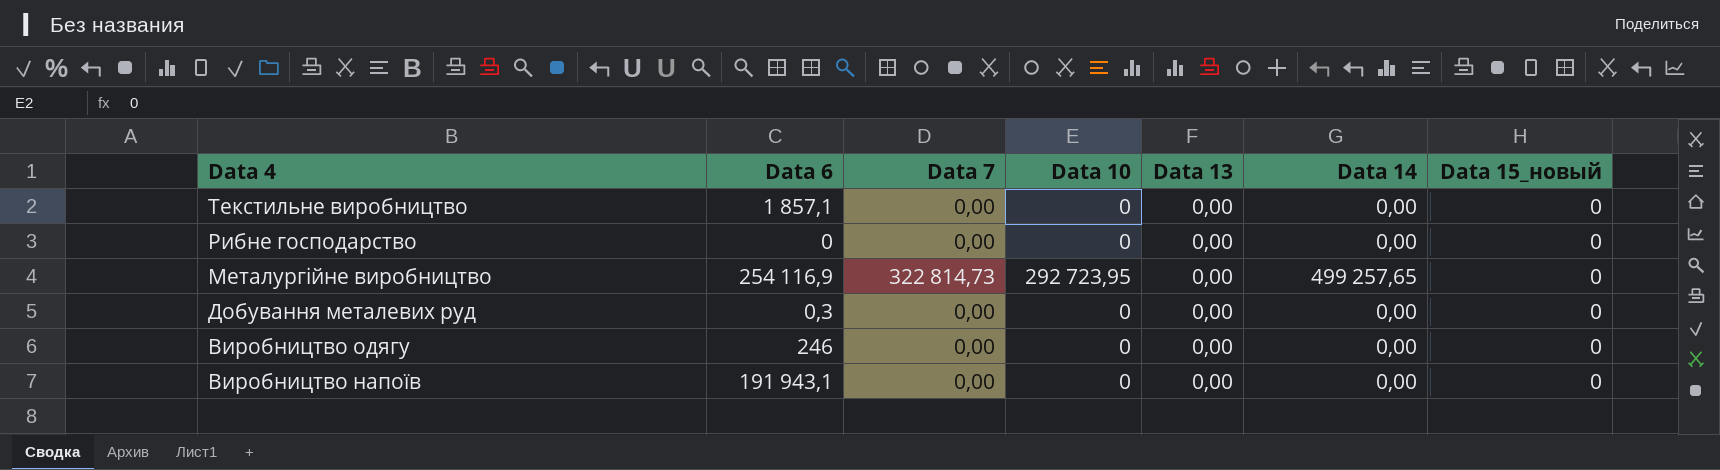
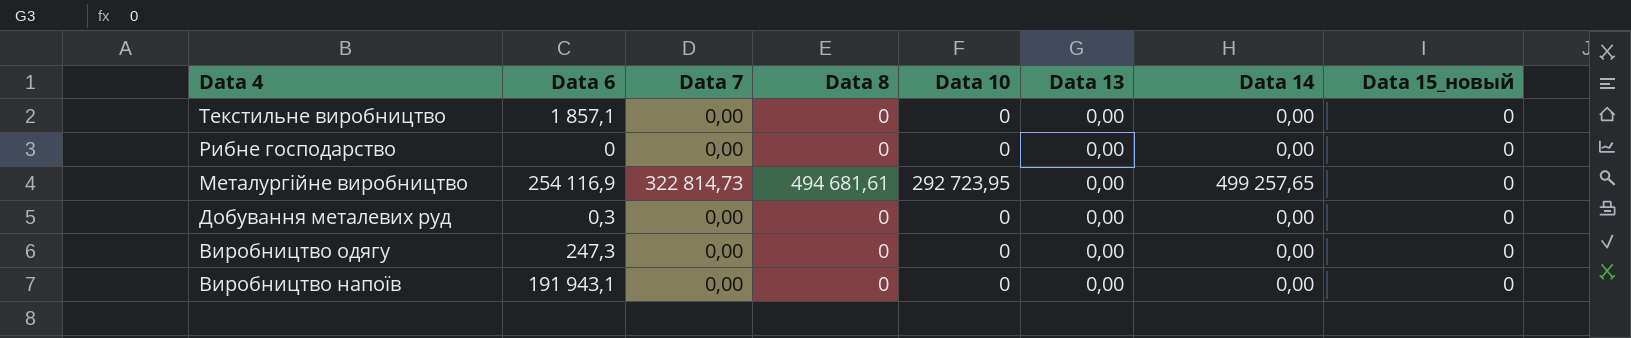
column Data 8 | position: none -> 4
Виробництво одягу | Data 6: 246 -> 247,3

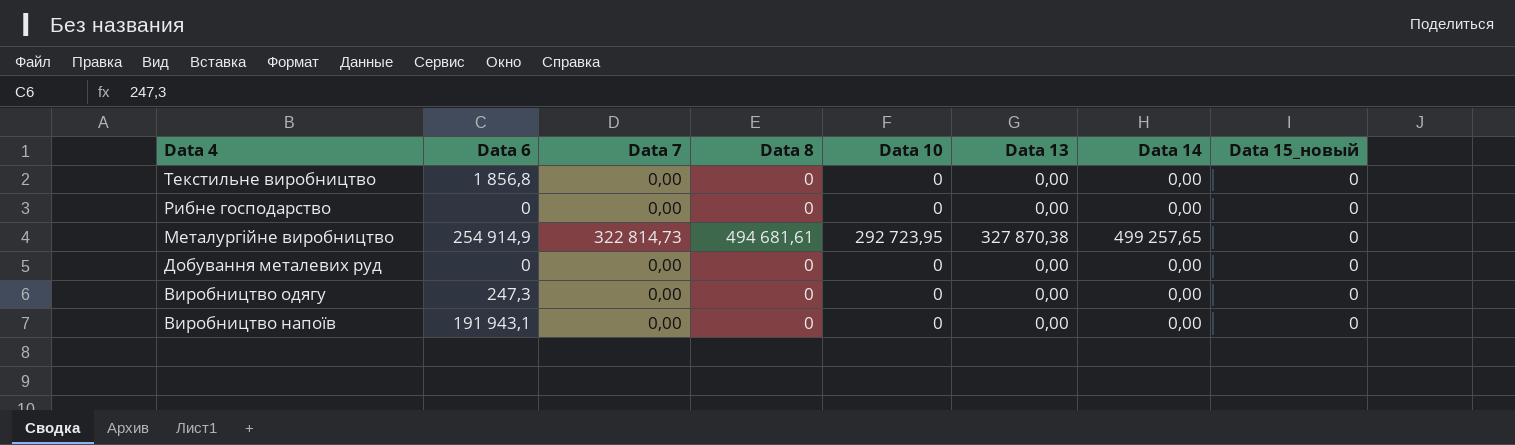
Текстильне виробництво | Data 6: 1 857,1 -> 1 856,8
Металургійне виробництво | Data 6: 254 116,9 -> 254 914,9
Металургійне виробництво | Data 13: 0,00 -> 327 870,38
Добування металевих руд | Data 6: 0,3 -> 0

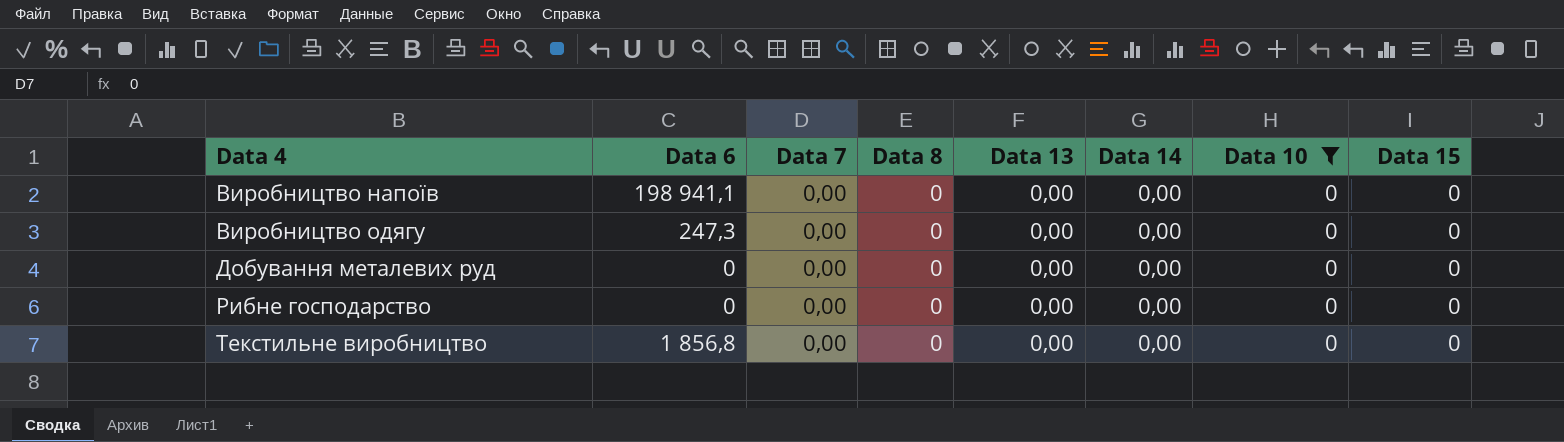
filter: none -> Data 10 = 0
row order: Data 4 descending -> Data 4 ascending
column Data 10 | position: 5 -> 7
column name: Data 15_новый -> Data 15
Виробництво напоїв | Data 6: 191 943,1 -> 198 941,1

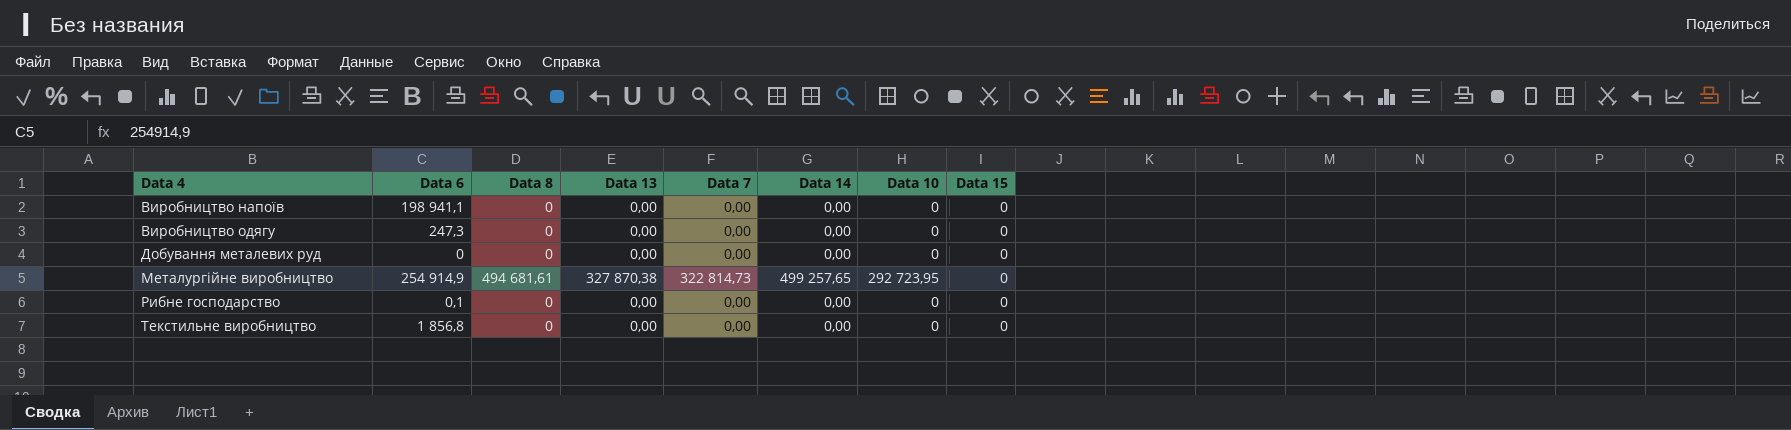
filter: Data 10 = 0 -> none
column Data 7 | position: 3 -> 5
Рибне господарство | Data 6: 0 -> 0,1

